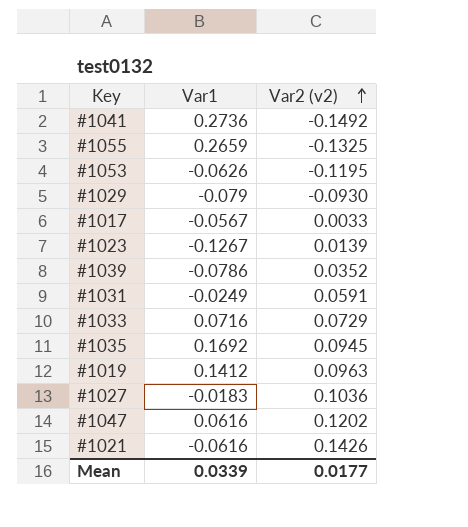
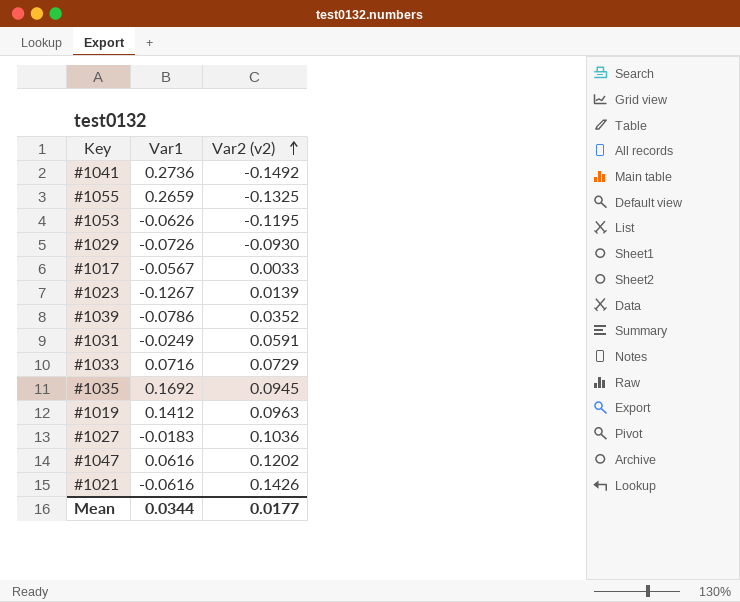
#1029 | Var1: -0.079 -> -0.0726
Mean | Var1: 0.0339 -> 0.0344

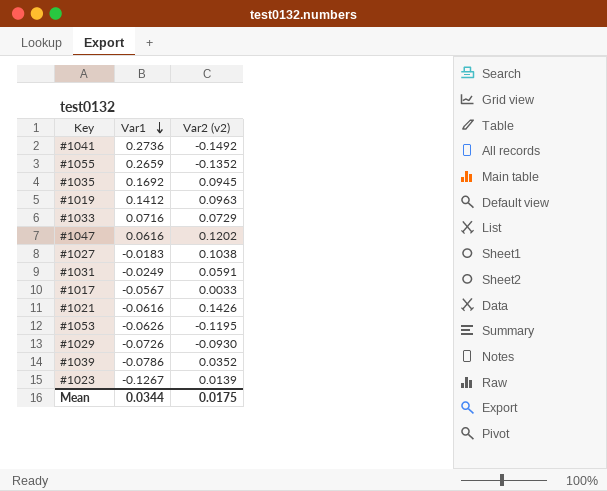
row order: Var2 (v2) ascending -> Var1 descending
#1055 | Var2 (v2): -0.1325 -> -0.1352
#1027 | Var2 (v2): 0.1036 -> 0.1038
Mean | Var2 (v2): 0.0177 -> 0.0175

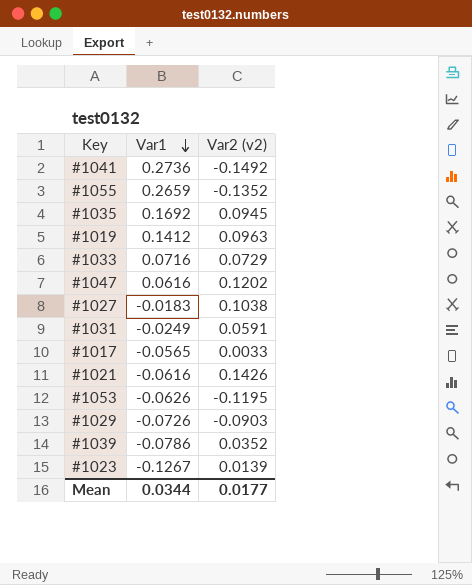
#1017 | Var1: -0.0567 -> -0.0565
#1029 | Var2 (v2): -0.0930 -> -0.0903
Mean | Var2 (v2): 0.0175 -> 0.0177

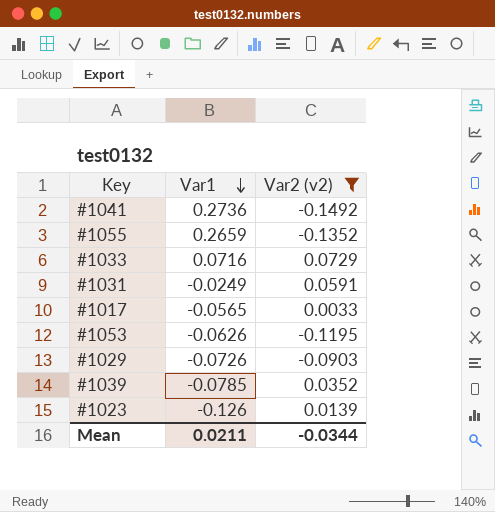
filter: none -> Var2 (v2) <= 0.0729
#1039 | Var1: -0.0786 -> -0.0785
#1023 | Var1: -0.1267 -> -0.126
Mean | Var1: 0.0344 -> 0.0211
Mean | Var2 (v2): 0.0177 -> -0.0344

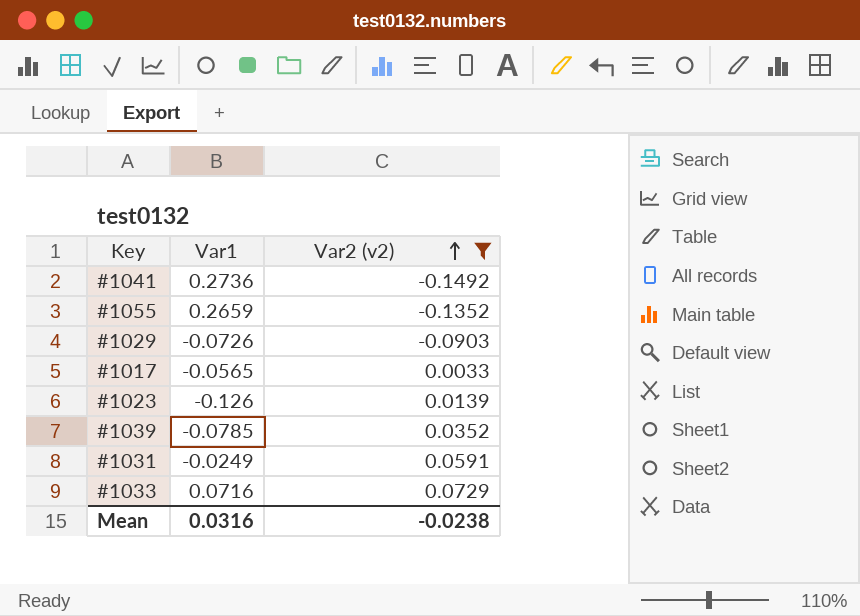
row order: Var1 descending -> Var2 (v2) ascending
row #1053: -0.0626 | -0.1195 -> none
Mean | Var1: 0.0211 -> 0.0316
Mean | Var2 (v2): -0.0344 -> -0.0238

